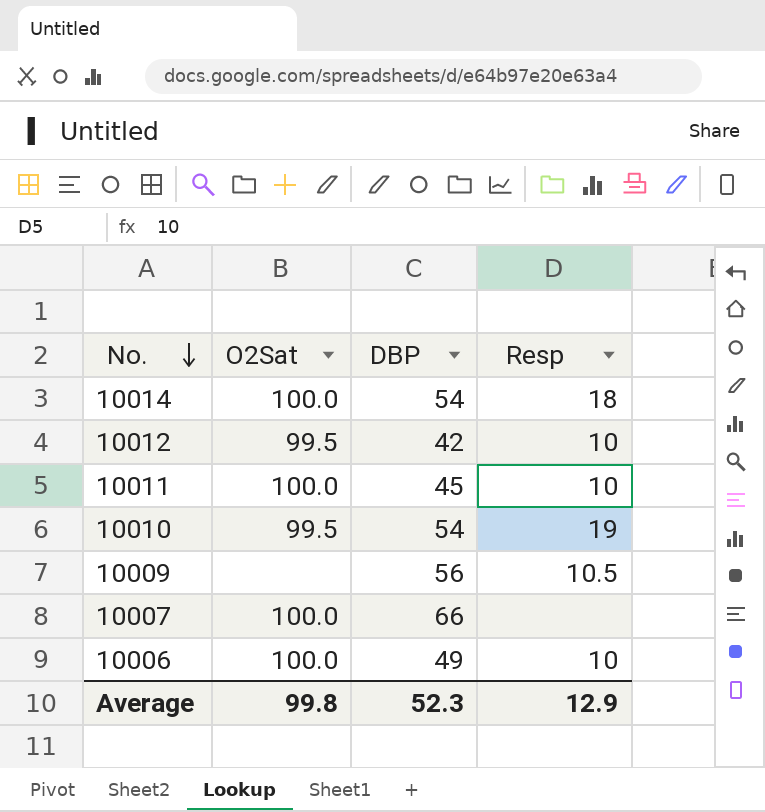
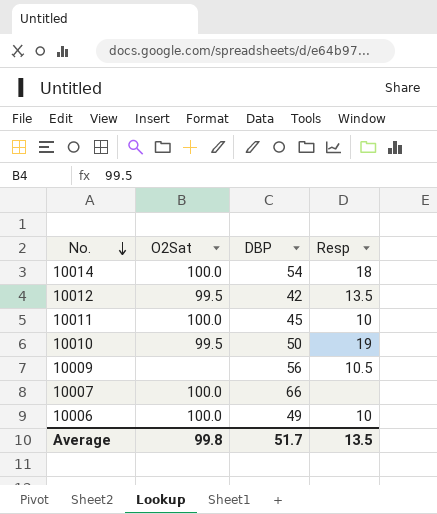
10012 | Resp: 10 -> 13.5
10010 | DBP: 54 -> 50
Average | DBP: 52.3 -> 51.7
Average | Resp: 12.9 -> 13.5

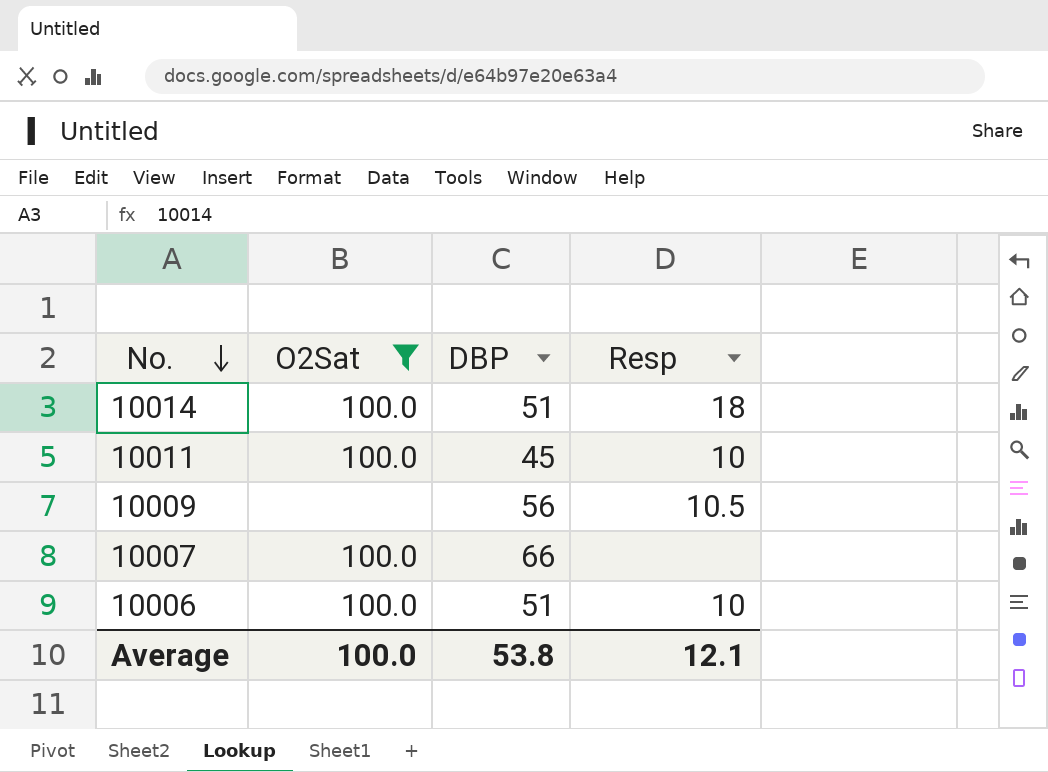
filter: none -> O2Sat != 99.5
10014 | DBP: 54 -> 51
10006 | DBP: 49 -> 51
Average | O2Sat: 99.8 -> 100.0
Average | DBP: 51.7 -> 53.8
Average | Resp: 13.5 -> 12.1

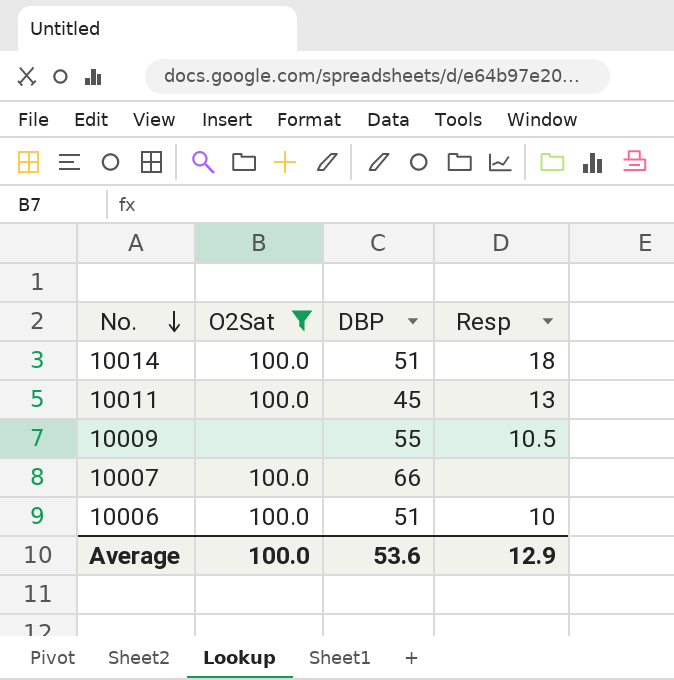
10011 | Resp: 10 -> 13
10009 | DBP: 56 -> 55
Average | DBP: 53.8 -> 53.6
Average | Resp: 12.1 -> 12.9

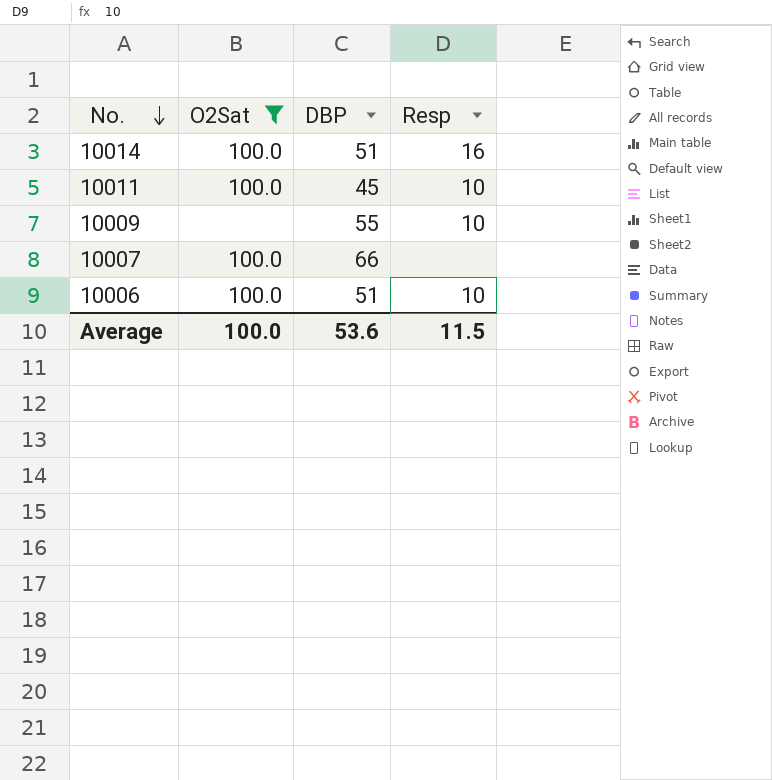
10014 | Resp: 18 -> 16
10011 | Resp: 13 -> 10
10009 | Resp: 10.5 -> 10
Average | Resp: 12.9 -> 11.5

